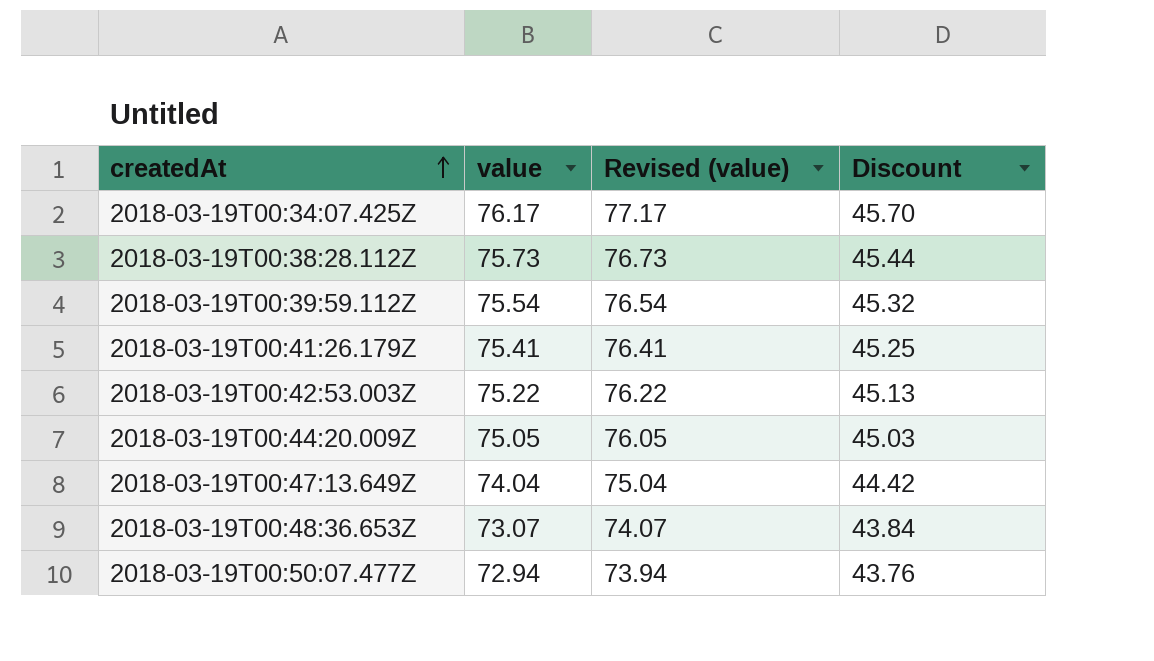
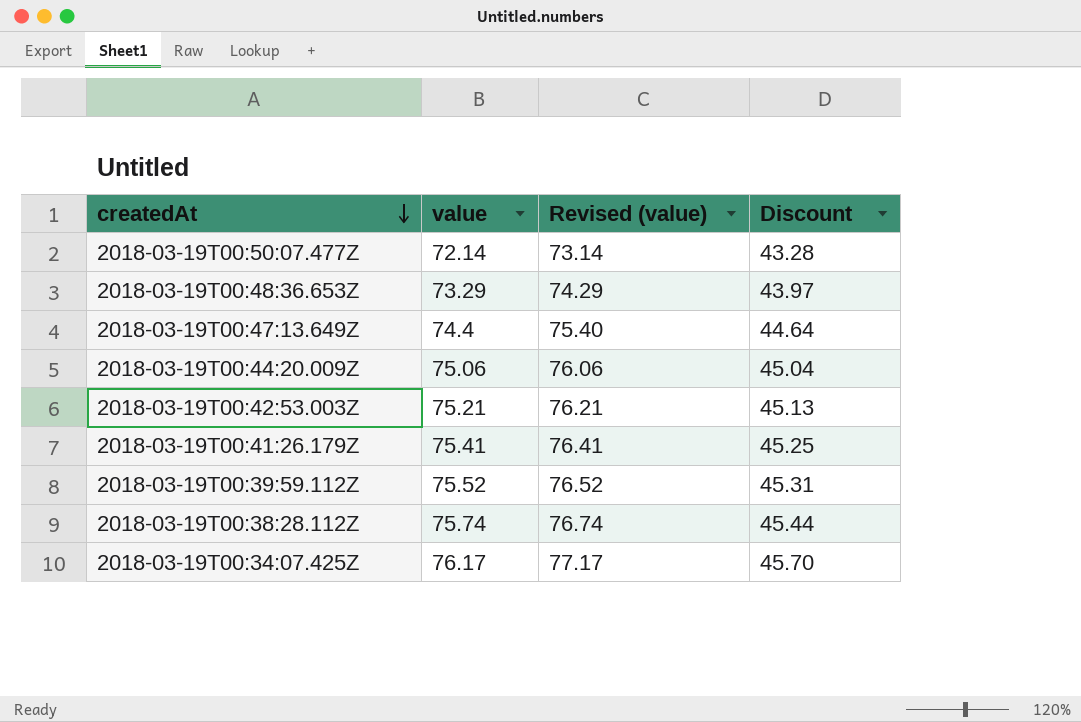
row order: createdAt ascending -> createdAt descending
2018-03-19T00:50:07.477Z | value: 72.94 -> 72.14
2018-03-19T00:50:07.477Z | Revised (value): 73.94 -> 73.14
2018-03-19T00:50:07.477Z | Discount: 43.76 -> 43.28
2018-03-19T00:48:36.653Z | value: 73.07 -> 73.29
2018-03-19T00:48:36.653Z | Revised (value): 74.07 -> 74.29
2018-03-19T00:48:36.653Z | Discount: 43.84 -> 43.97
2018-03-19T00:47:13.649Z | value: 74.04 -> 74.4
2018-03-19T00:47:13.649Z | Revised (value): 75.04 -> 75.40
2018-03-19T00:47:13.649Z | Discount: 44.42 -> 44.64
2018-03-19T00:44:20.009Z | value: 75.05 -> 75.06
2018-03-19T00:44:20.009Z | Revised (value): 76.05 -> 76.06
2018-03-19T00:44:20.009Z | Discount: 45.03 -> 45.04
2018-03-19T00:42:53.003Z | value: 75.22 -> 75.21
2018-03-19T00:42:53.003Z | Revised (value): 76.22 -> 76.21
2018-03-19T00:39:59.112Z | value: 75.54 -> 75.52
2018-03-19T00:39:59.112Z | Revised (value): 76.54 -> 76.52
2018-03-19T00:39:59.112Z | Discount: 45.32 -> 45.31
2018-03-19T00:38:28.112Z | value: 75.73 -> 75.74
2018-03-19T00:38:28.112Z | Revised (value): 76.73 -> 76.74

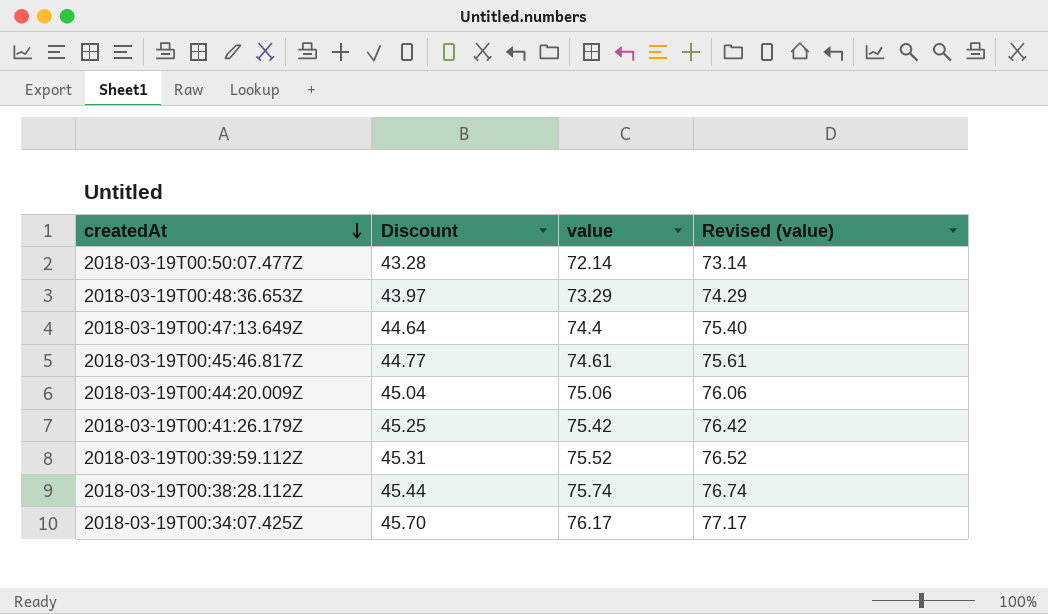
column Discount | position: 4 -> 2
row 2018-03-19T00:42:53.003Z: 75.21 | 76.21 | 45.13 -> none
row 2018-03-19T00:45:46.817Z: none -> 44.77 | 74.61 | 75.61
2018-03-19T00:41:26.179Z | value: 75.41 -> 75.42
2018-03-19T00:41:26.179Z | Revised (value): 76.41 -> 76.42

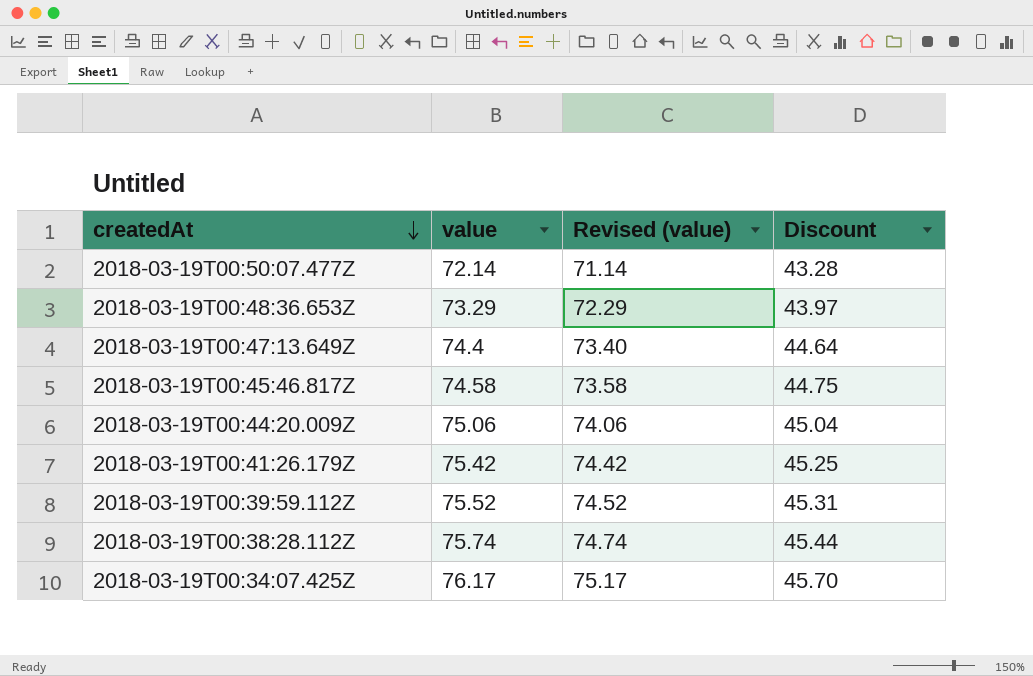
column Revised (value) | formula: [value] + 1 -> [value] - 1
column Discount | position: 2 -> 4
2018-03-19T00:45:46.817Z | value: 74.61 -> 74.58
2018-03-19T00:45:46.817Z | Discount: 44.77 -> 44.75

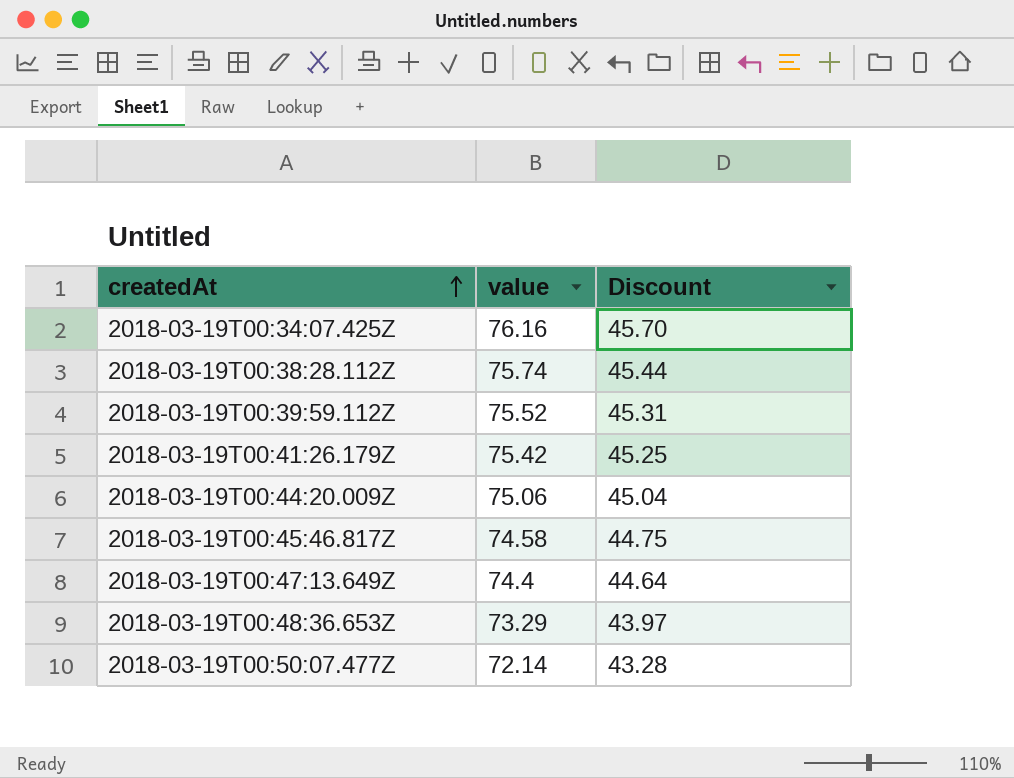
row order: createdAt descending -> createdAt ascending
column Revised (value) | formula: [value] - 1 -> none
2018-03-19T00:34:07.425Z | value: 76.17 -> 76.16

